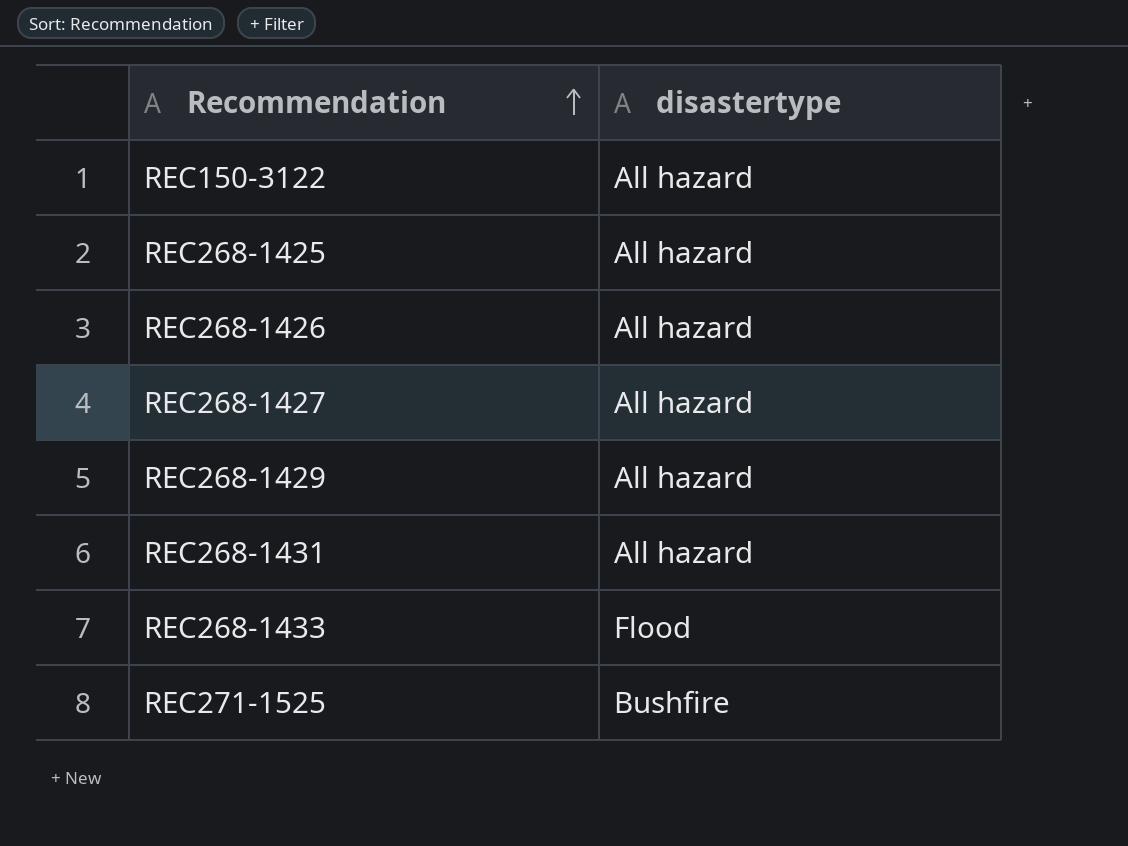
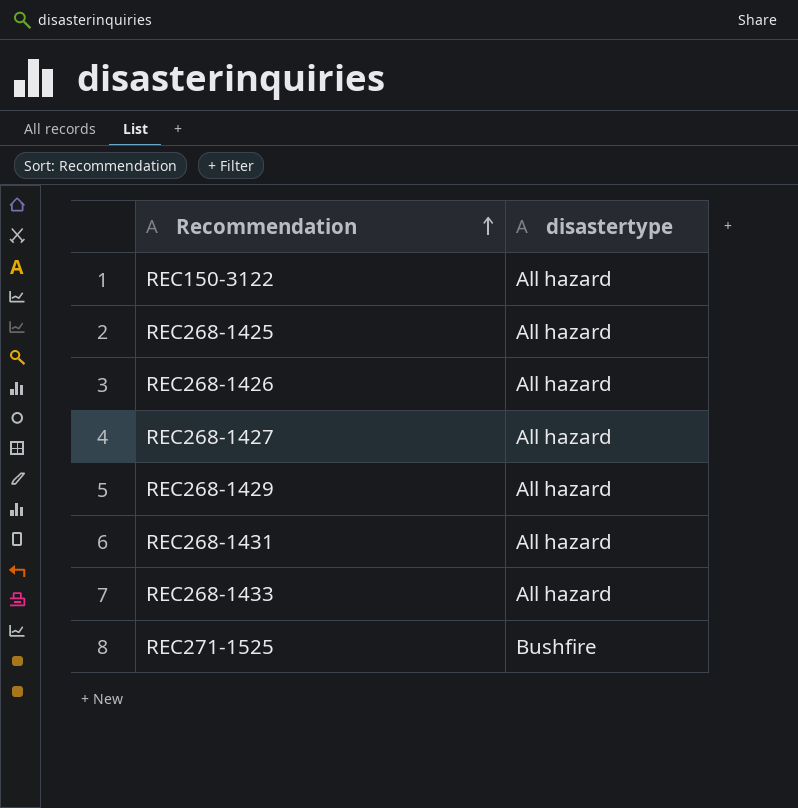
REC268-1433 | disastertype: Flood -> All hazard

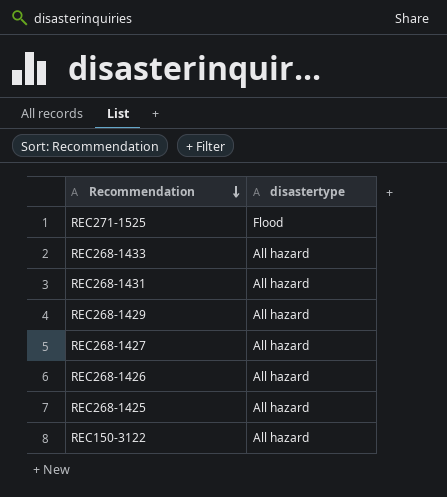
row order: Recommendation ascending -> Recommendation descending
REC271-1525 | disastertype: Bushfire -> Flood

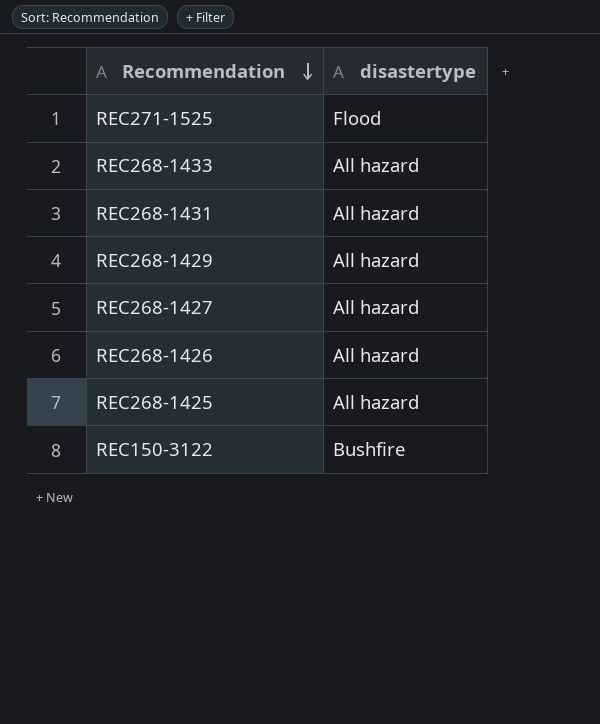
REC150-3122 | disastertype: All hazard -> Bushfire

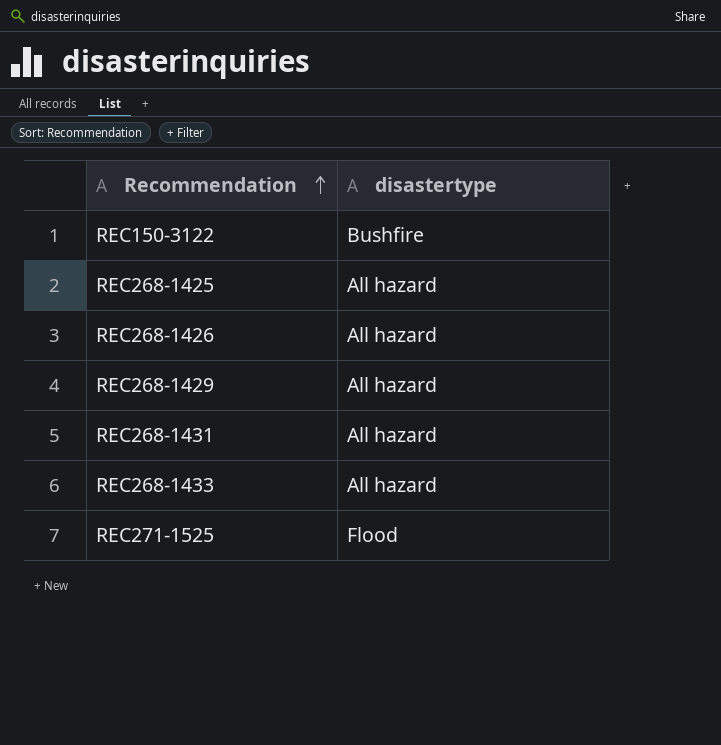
row order: Recommendation descending -> Recommendation ascending
row REC268-1427: All hazard -> none

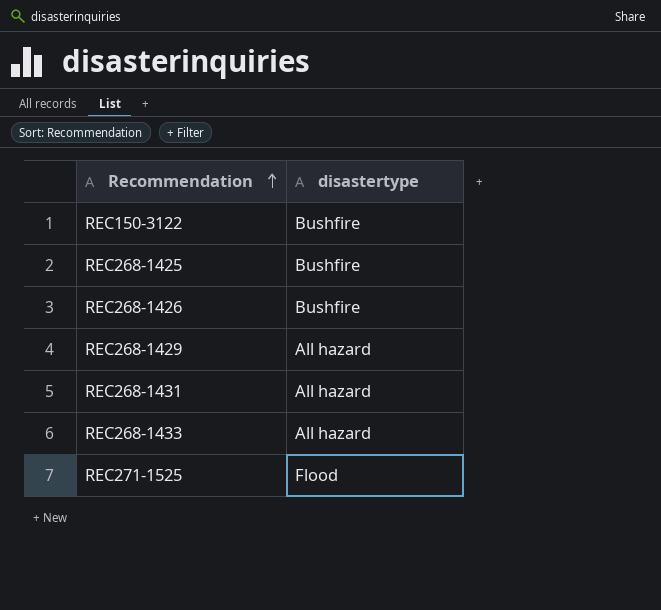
REC268-1425 | disastertype: All hazard -> Bushfire
REC268-1426 | disastertype: All hazard -> Bushfire

